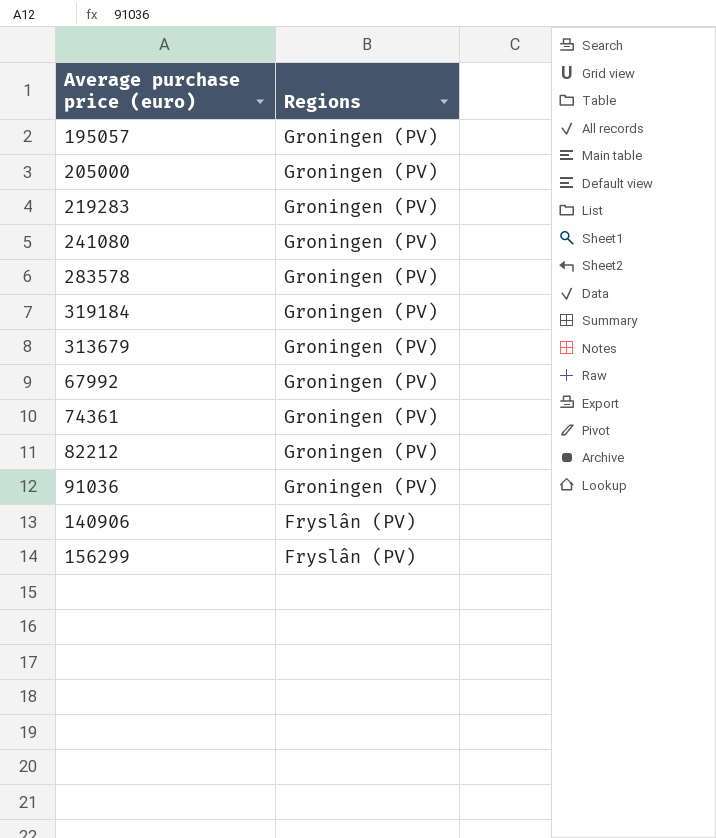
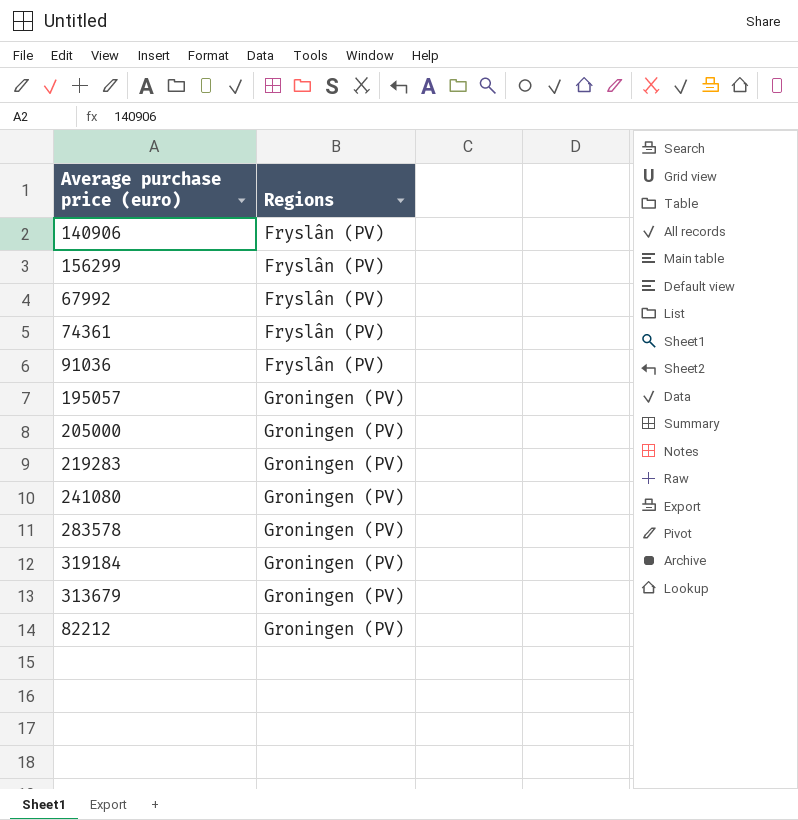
row order: Regions descending -> Regions ascending
67992 | Regions: Groningen (PV) -> Fryslân (PV)
74361 | Regions: Groningen (PV) -> Fryslân (PV)
91036 | Regions: Groningen (PV) -> Fryslân (PV)

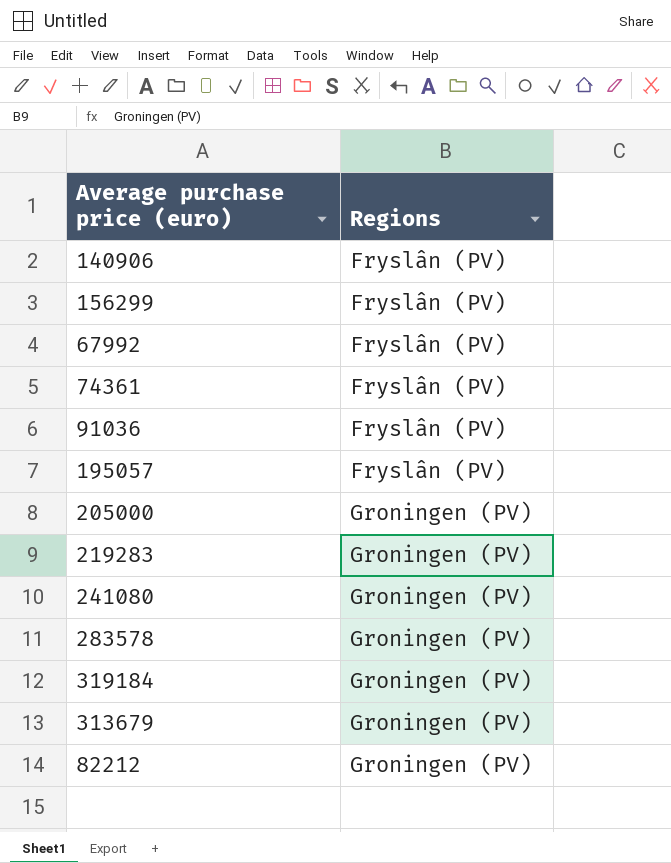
195057 | Regions: Groningen (PV) -> Fryslân (PV)

